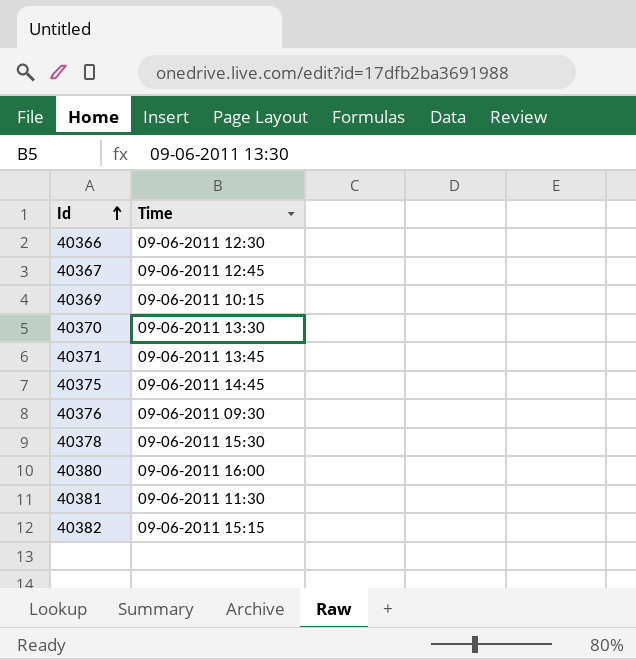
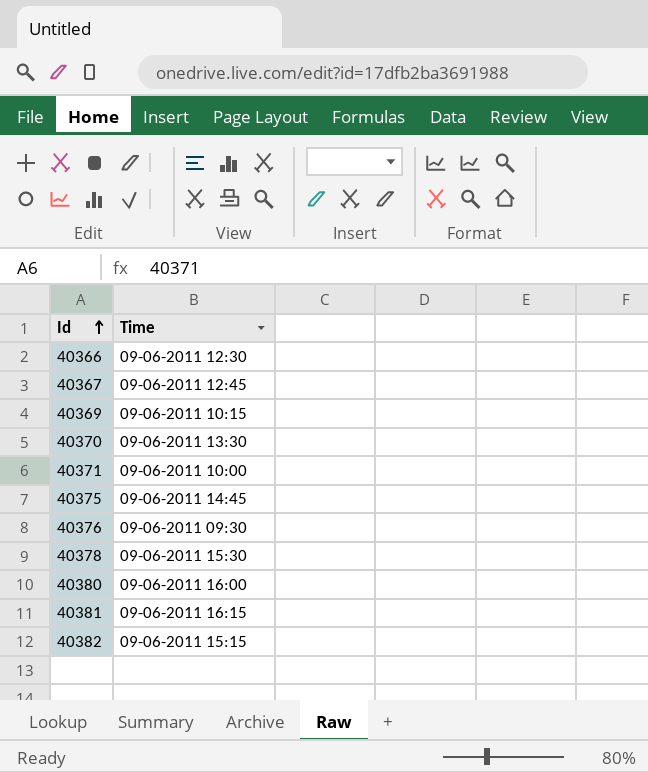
40371 | Time: 09-06-2011 13:45 -> 09-06-2011 10:00
40381 | Time: 09-06-2011 11:30 -> 09-06-2011 16:15

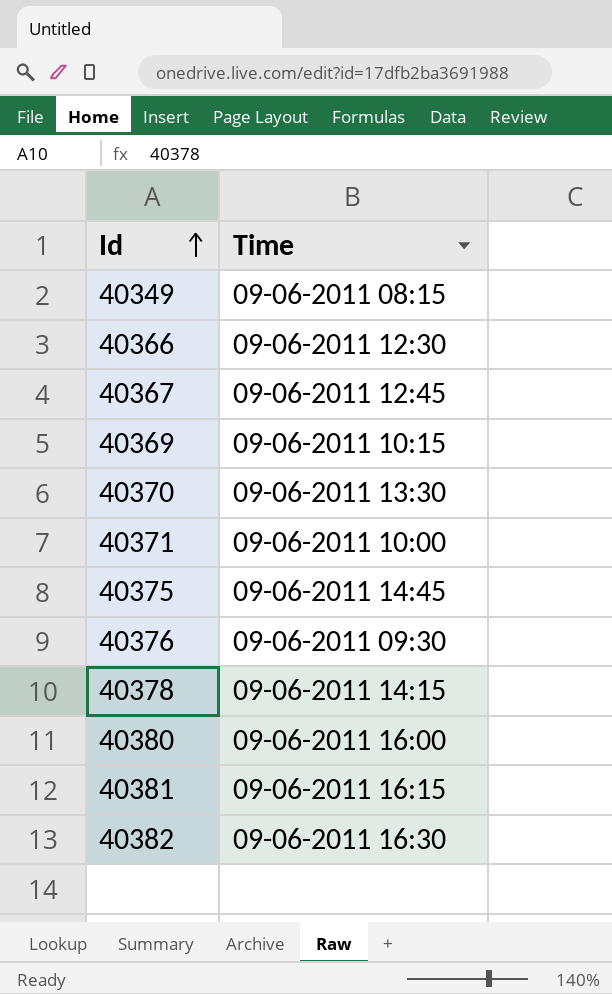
row 40349: none -> 09-06-2011 08:15
40378 | Time: 09-06-2011 15:30 -> 09-06-2011 14:15
40382 | Time: 09-06-2011 15:15 -> 09-06-2011 16:30

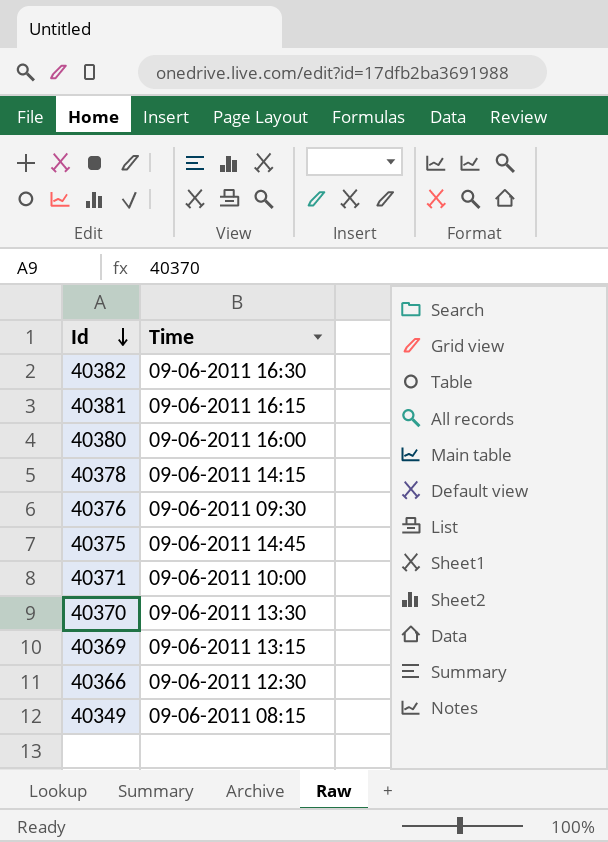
row order: Id ascending -> Id descending
row 40367: 09-06-2011 12:45 -> none
40369 | Time: 09-06-2011 10:15 -> 09-06-2011 13:15

